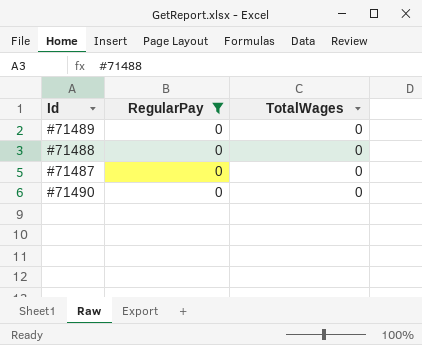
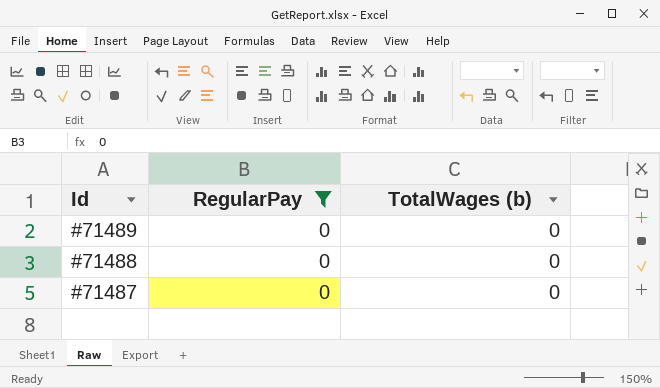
column name: TotalWages -> TotalWages (b)
row #71490: 0 | 0 -> none

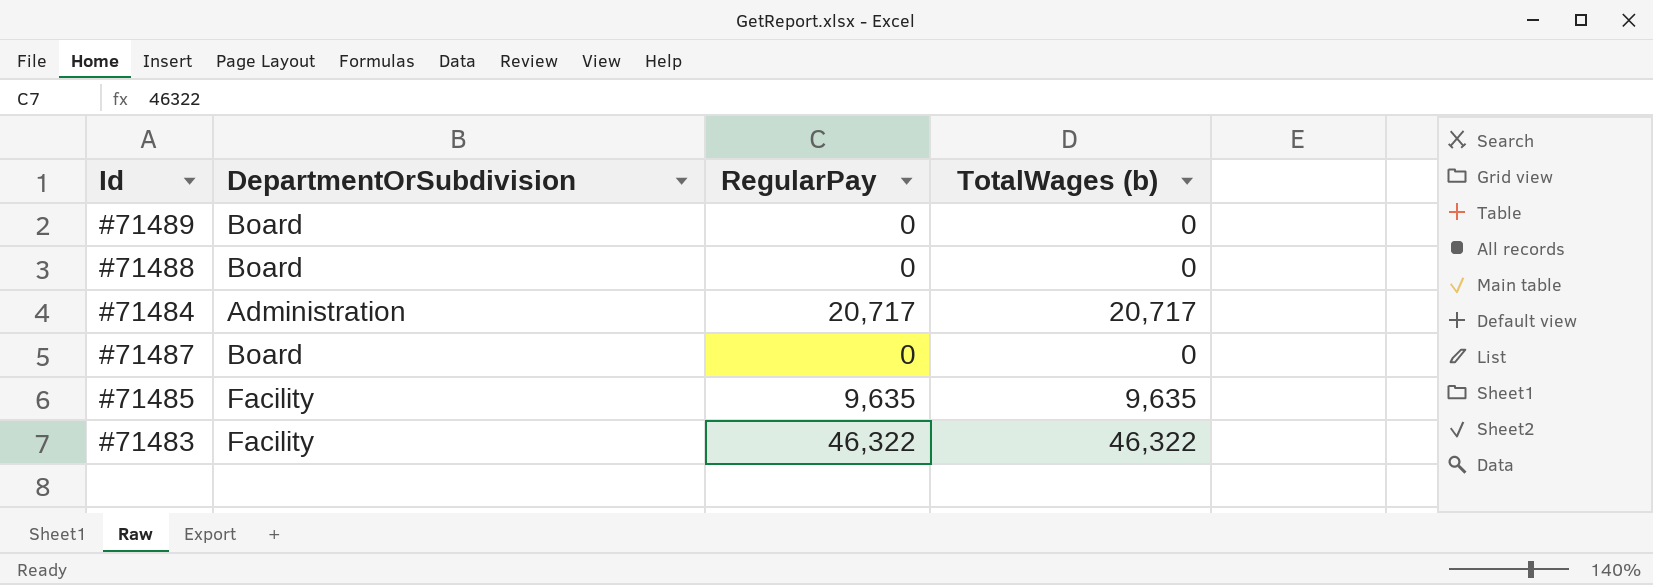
filter: RegularPay = 0 -> none
column DepartmentOrSubdivision | position: none -> 2

